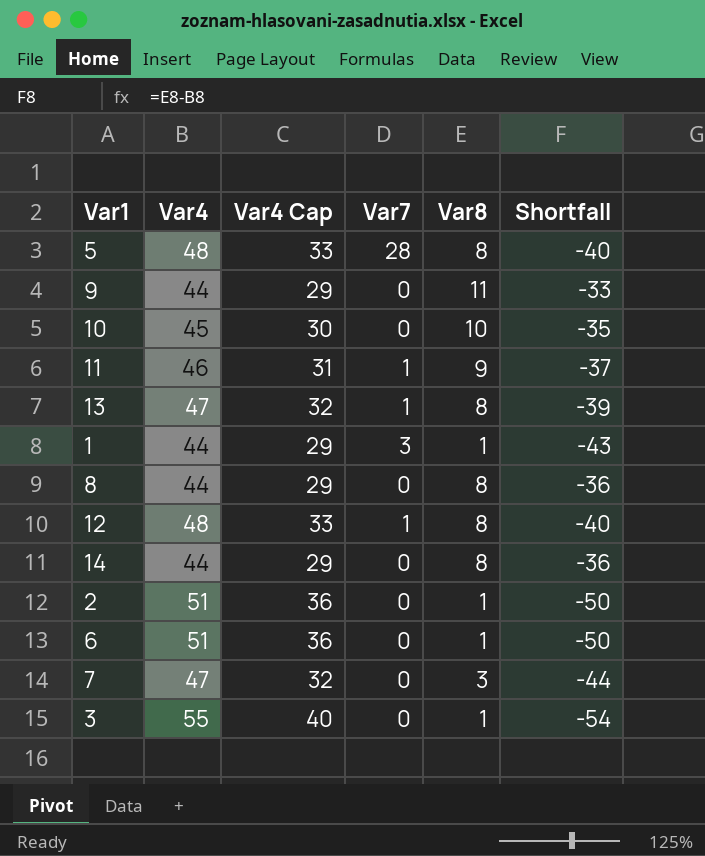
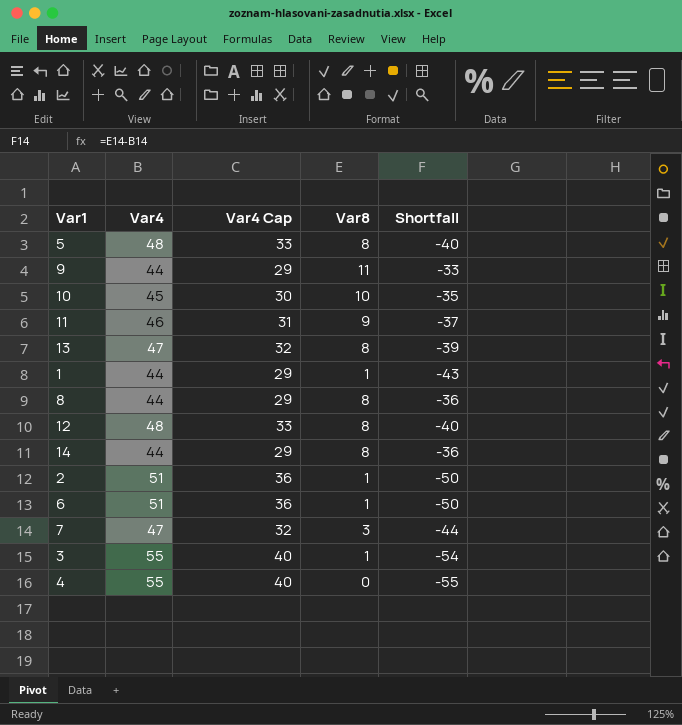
column Var7 | position: 4 -> none
row 4: none -> 55 | 40 | 0 | -55

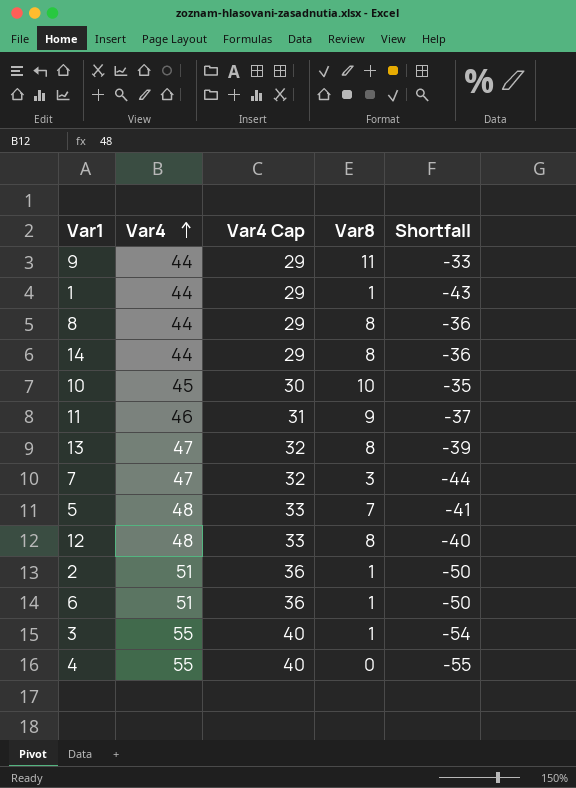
row order: none -> Var4 ascending
5 | Var8: 8 -> 7
5 | Shortfall: -40 -> -41

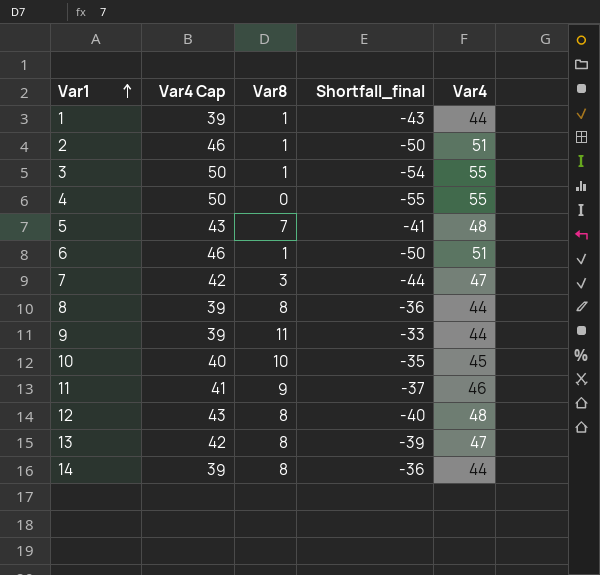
row order: Var4 ascending -> Var1 ascending
column Var4 Cap | formula: [Var4] - 15 -> [Var4] - 5
column name: Shortfall -> Shortfall_final
column Var4 | position: 2 -> 5

